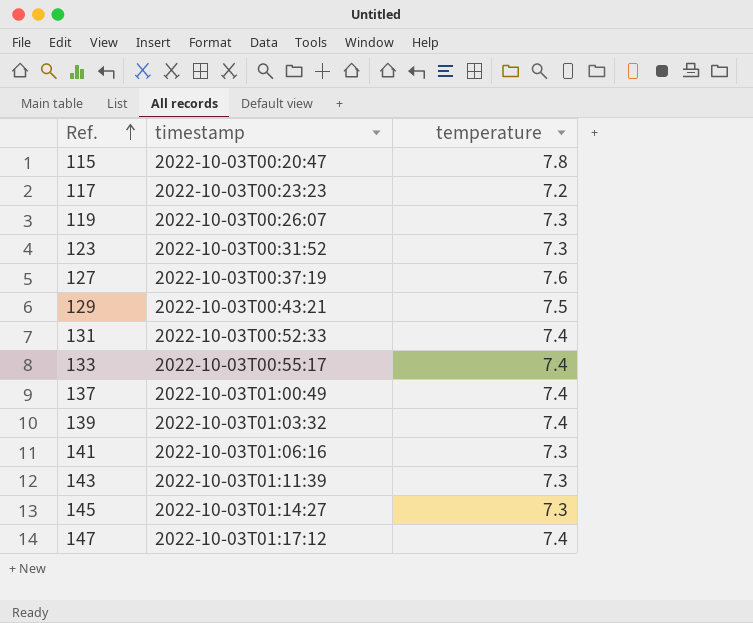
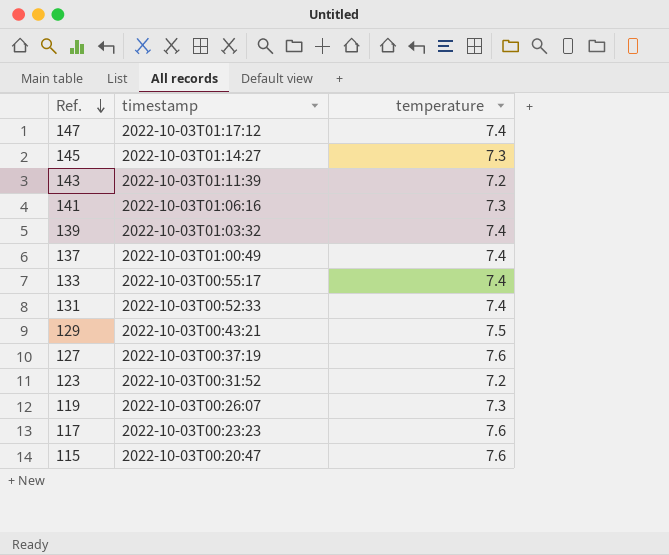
row order: Ref. ascending -> Ref. descending
143 | temperature: 7.3 -> 7.2
123 | temperature: 7.3 -> 7.2
117 | temperature: 7.2 -> 7.6
115 | temperature: 7.8 -> 7.6

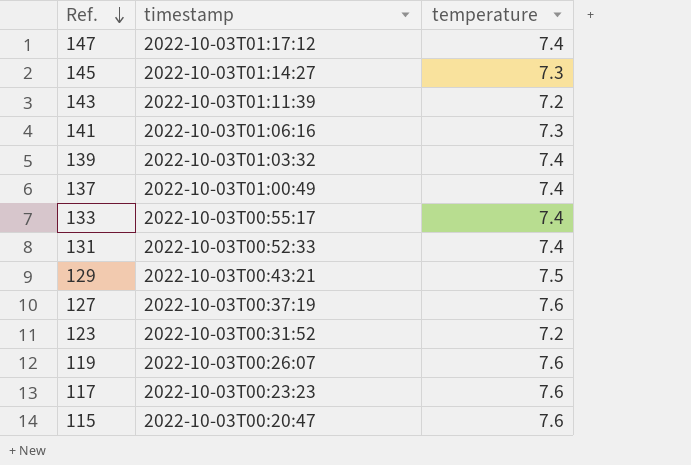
119 | temperature: 7.3 -> 7.6

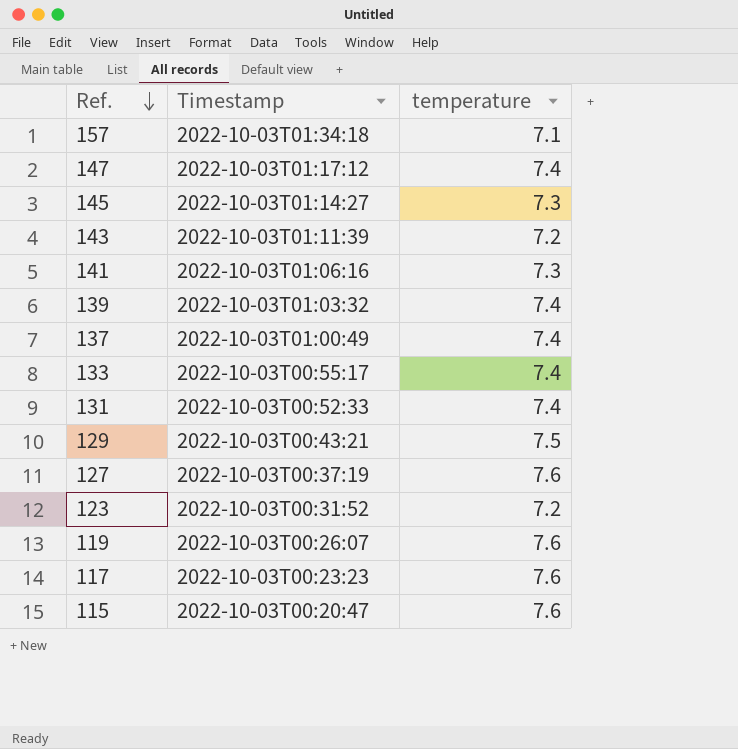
column name: timestamp -> Timestamp
row 157: none -> 2022-10-03T01:34:18 | 7.1

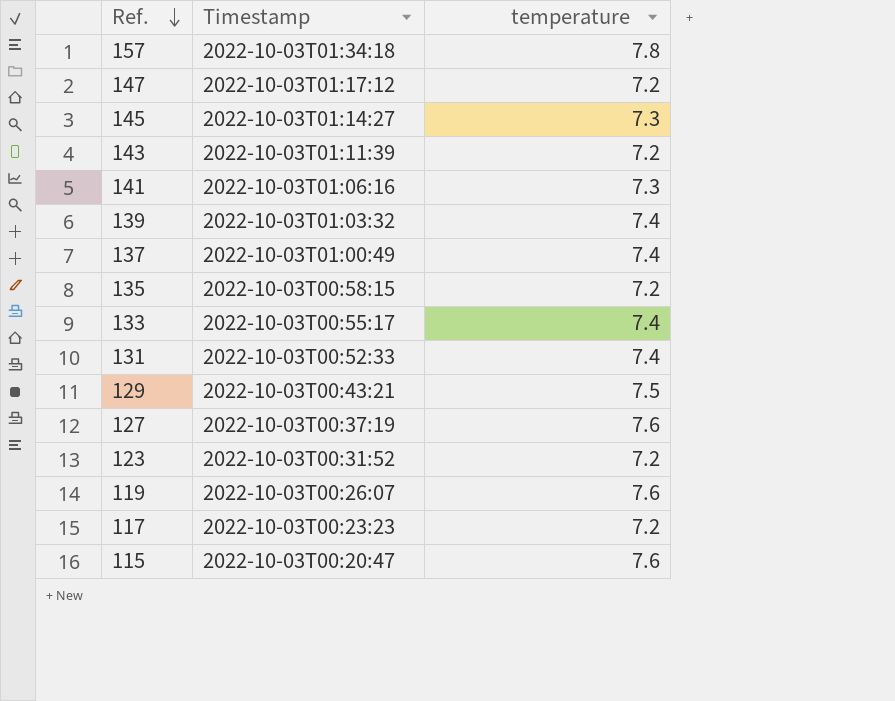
157 | temperature: 7.1 -> 7.8
147 | temperature: 7.4 -> 7.2
row 135: none -> 2022-10-03T00:58:15 | 7.2
117 | temperature: 7.6 -> 7.2

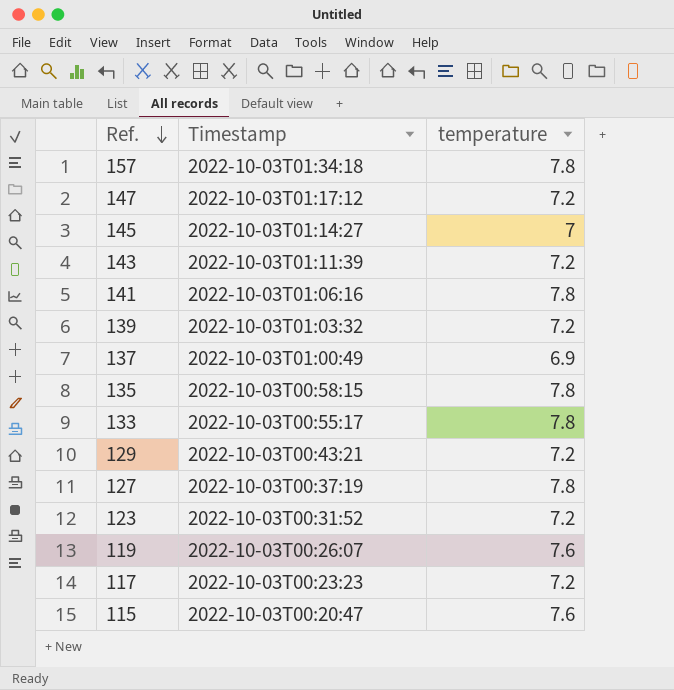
row 131: 2022-10-03T00:52:33 | 7.4 -> none
145 | temperature: 7.3 -> 7
141 | temperature: 7.3 -> 7.8
139 | temperature: 7.4 -> 7.2
137 | temperature: 7.4 -> 6.9
135 | temperature: 7.2 -> 7.8
133 | temperature: 7.4 -> 7.8
129 | temperature: 7.5 -> 7.2
127 | temperature: 7.6 -> 7.8

